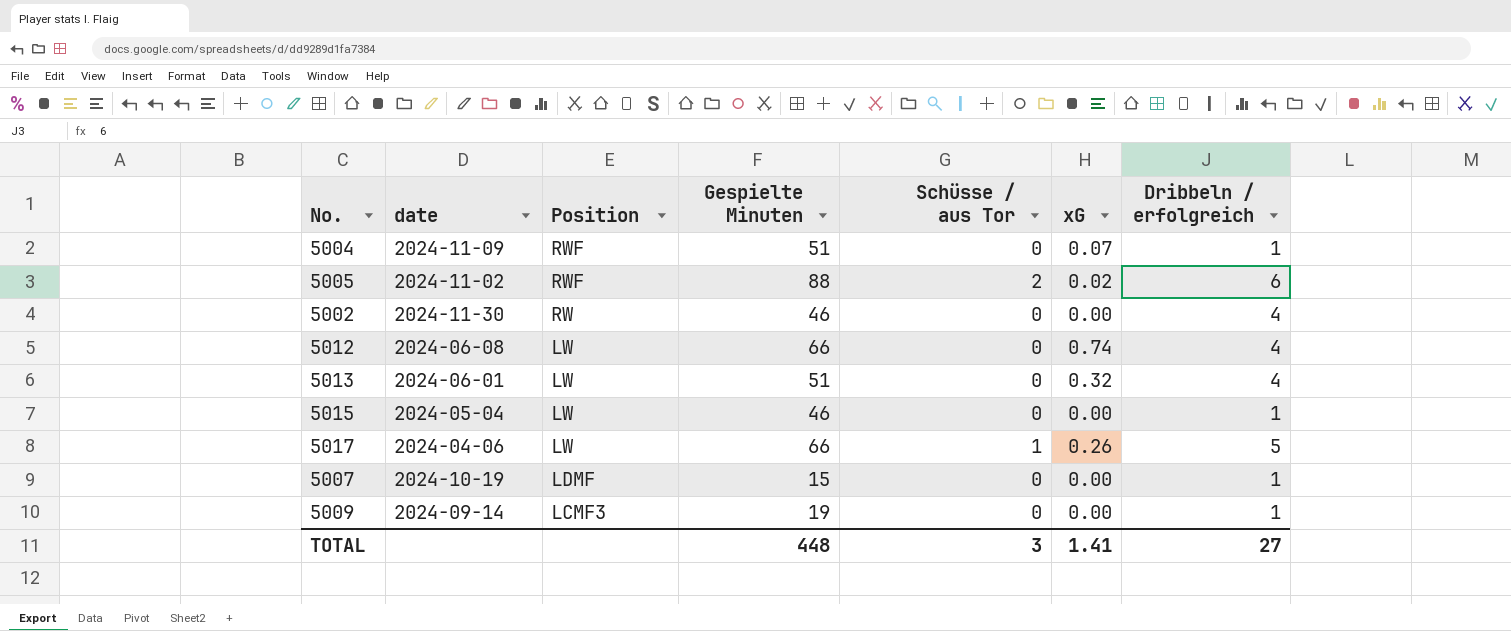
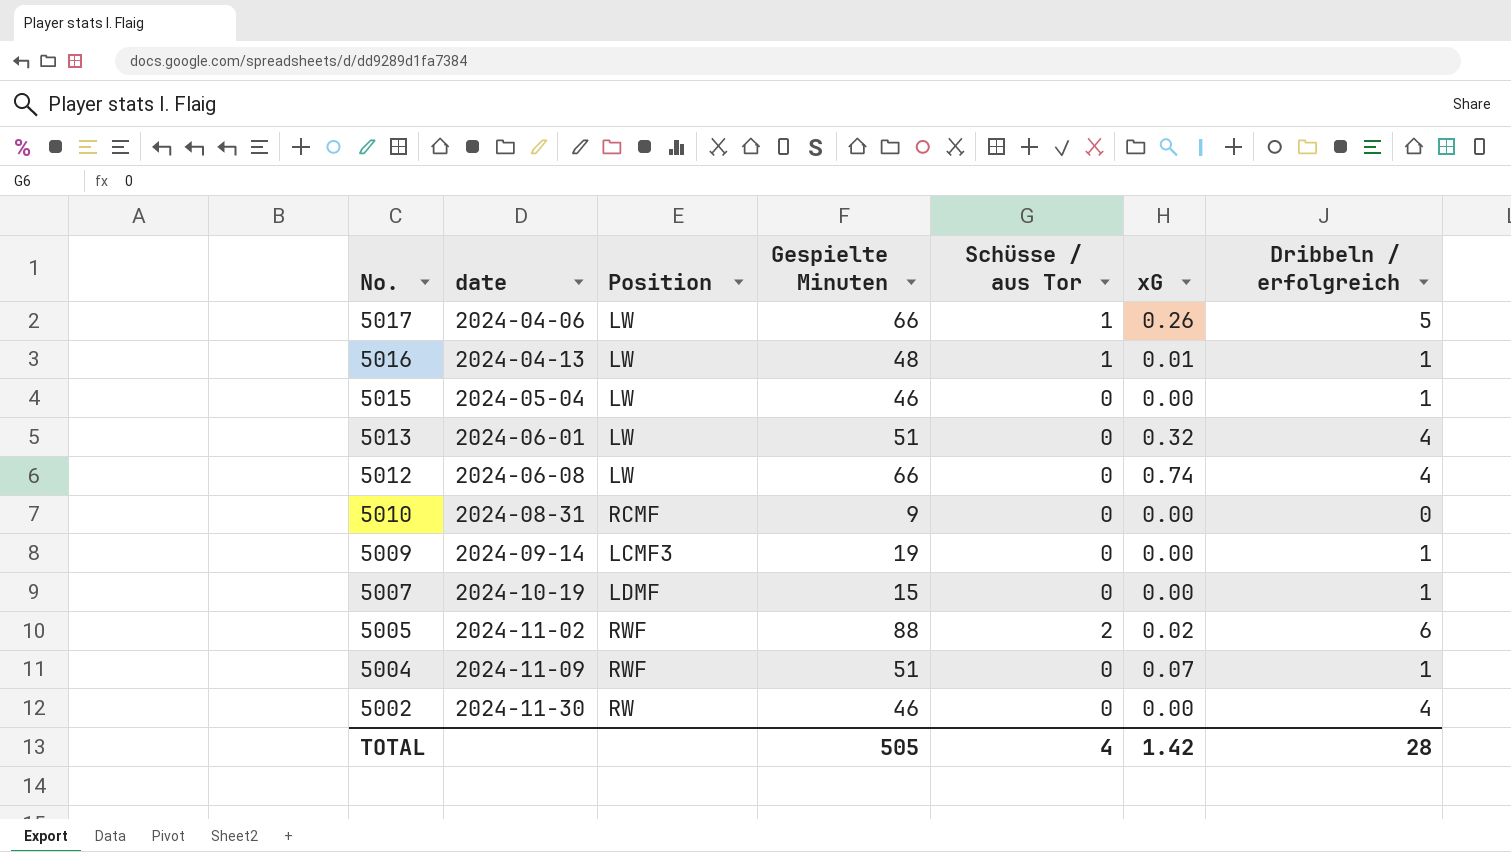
row order: Position descending -> No. descending
row 5016: none -> 2024-04-13 | LW | 48 | 1 | 0.01 | 1
row 5010: none -> 2024-08-31 | RCMF | 9 | 0 | 0.00 | 0
TOTAL | Gespielte Minuten: 448 -> 505
TOTAL | Schüsse / aus Tor: 3 -> 4
TOTAL | xG: 1.41 -> 1.42
TOTAL | Dribbeln / erfolgreich: 27 -> 28

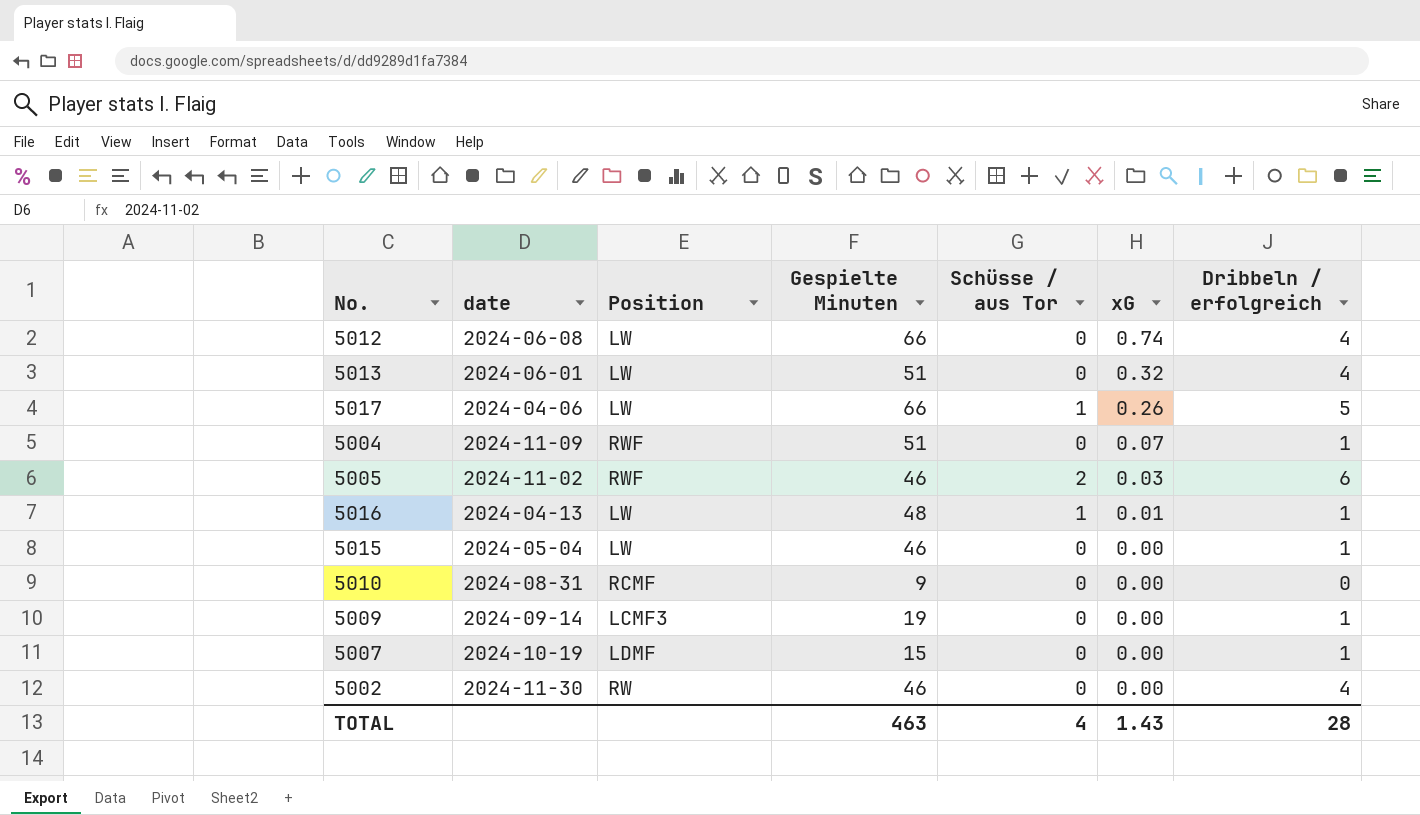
row order: No. descending -> xG descending
5005 | Gespielte Minuten: 88 -> 46
5005 | xG: 0.02 -> 0.03
TOTAL | Gespielte Minuten: 505 -> 463
TOTAL | xG: 1.42 -> 1.43

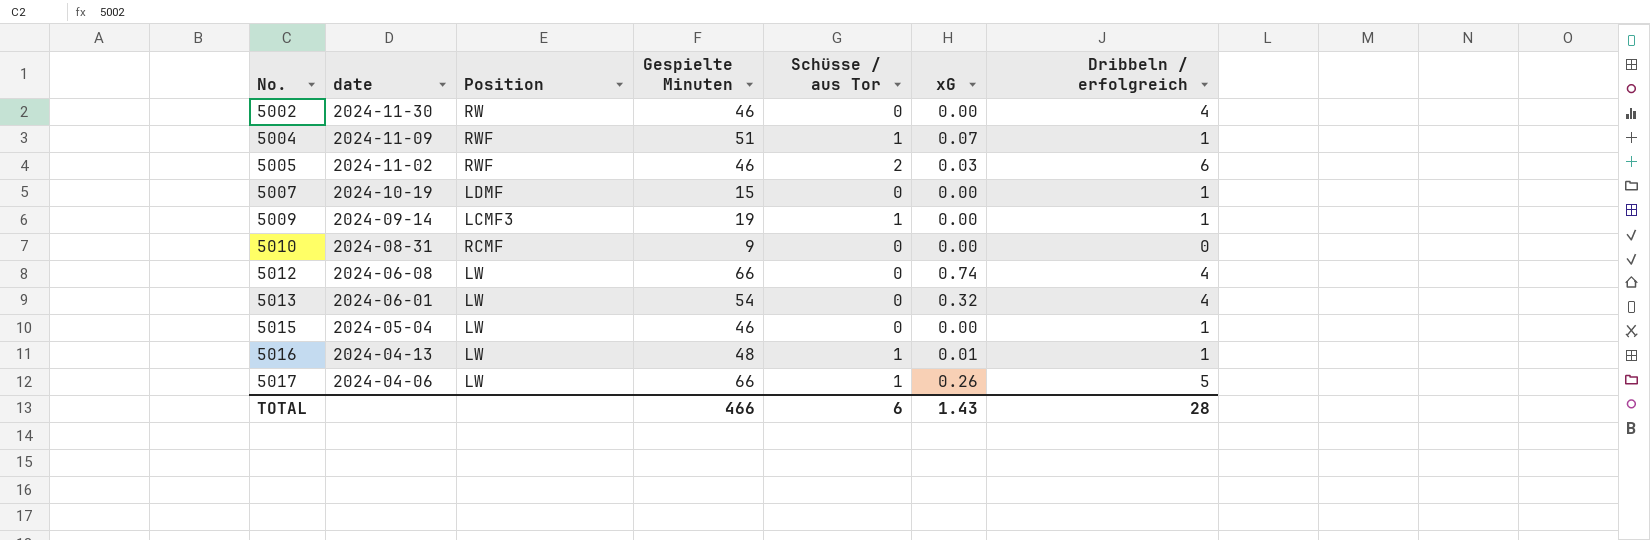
row order: xG descending -> No. ascending
5004 | Schüsse / aus Tor: 0 -> 1
5009 | Schüsse / aus Tor: 0 -> 1
5013 | Gespielte Minuten: 51 -> 54
TOTAL | Gespielte Minuten: 463 -> 466
TOTAL | Schüsse / aus Tor: 4 -> 6

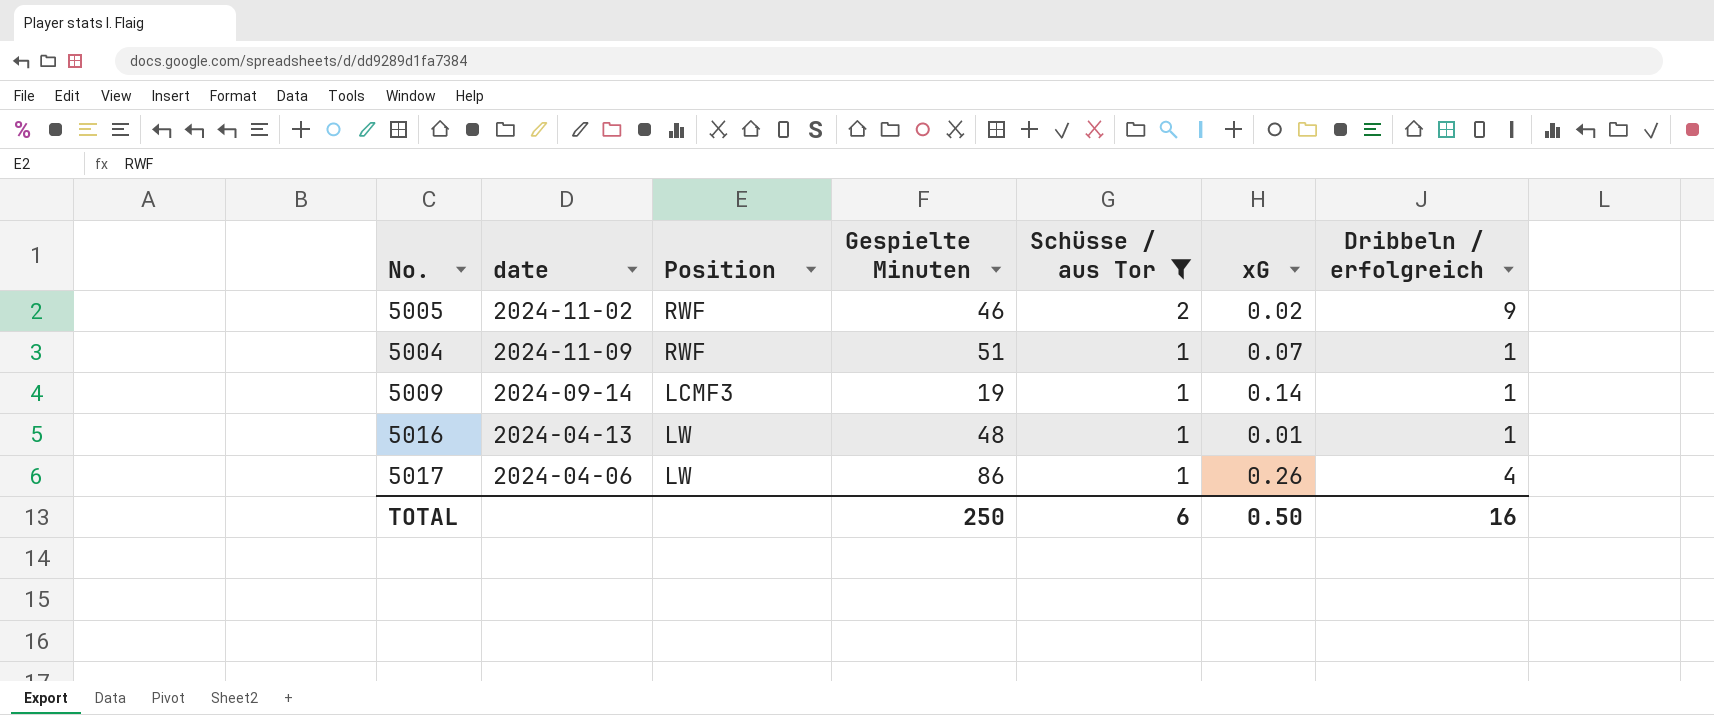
filter: none -> Schüsse / aus Tor != 0
row order: No. ascending -> Schüsse / aus Tor descending
5005 | xG: 0.03 -> 0.02
5005 | Dribbeln / erfolgreich: 6 -> 9
5009 | xG: 0.00 -> 0.14
5017 | Gespielte Minuten: 66 -> 86
5017 | Dribbeln / erfolgreich: 5 -> 4
TOTAL | Gespielte Minuten: 466 -> 250
TOTAL | xG: 1.43 -> 0.50
TOTAL | Dribbeln / erfolgreich: 28 -> 16

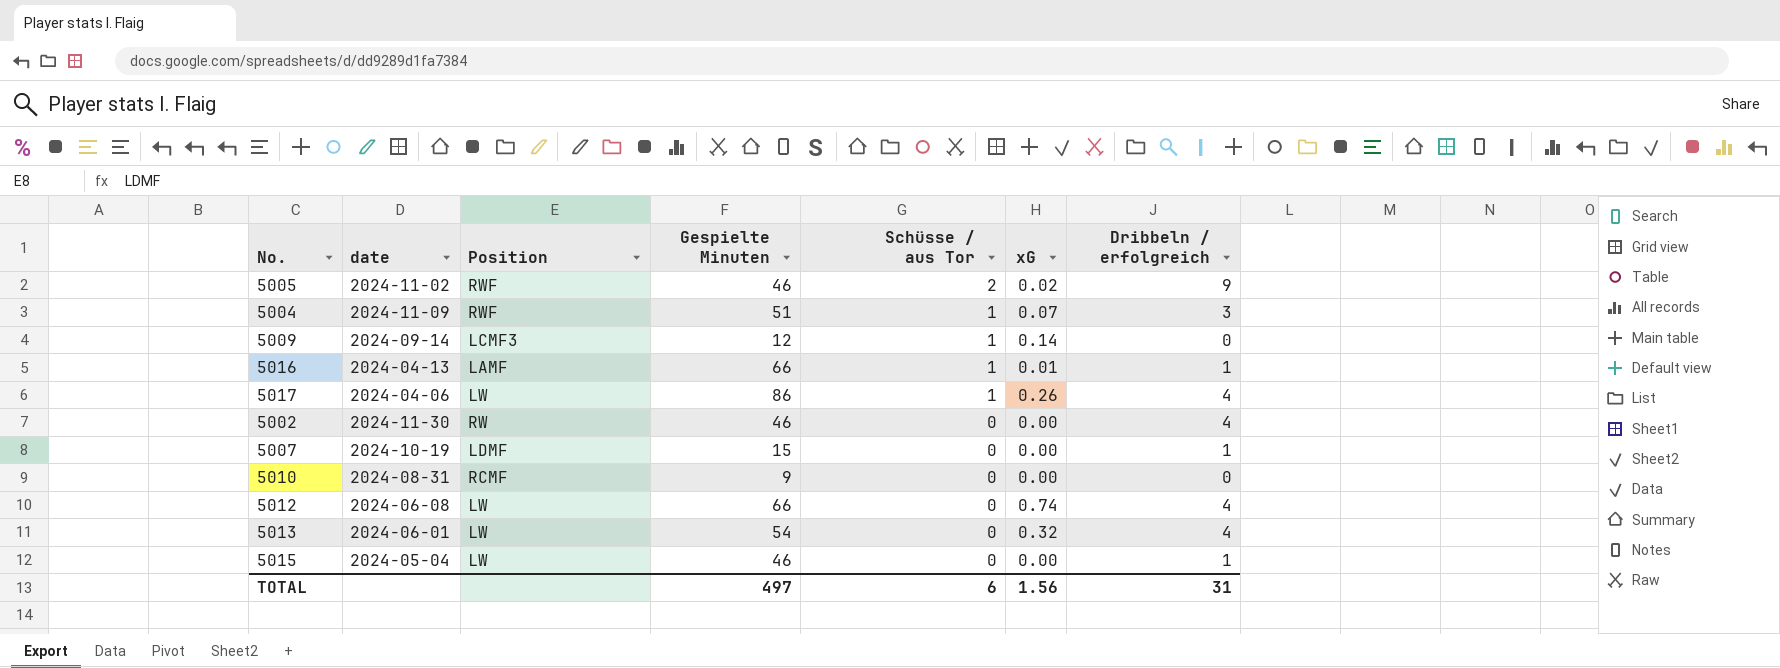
filter: Schüsse / aus Tor != 0 -> none
5004 | Dribbeln / erfolgreich: 1 -> 3
5009 | Gespielte Minuten: 19 -> 12
5009 | Dribbeln / erfolgreich: 1 -> 0
5016 | Position: LW -> LAMF
5016 | Gespielte Minuten: 48 -> 66
TOTAL | Gespielte Minuten: 250 -> 497
TOTAL | xG: 0.50 -> 1.56
TOTAL | Dribbeln / erfolgreich: 16 -> 31

